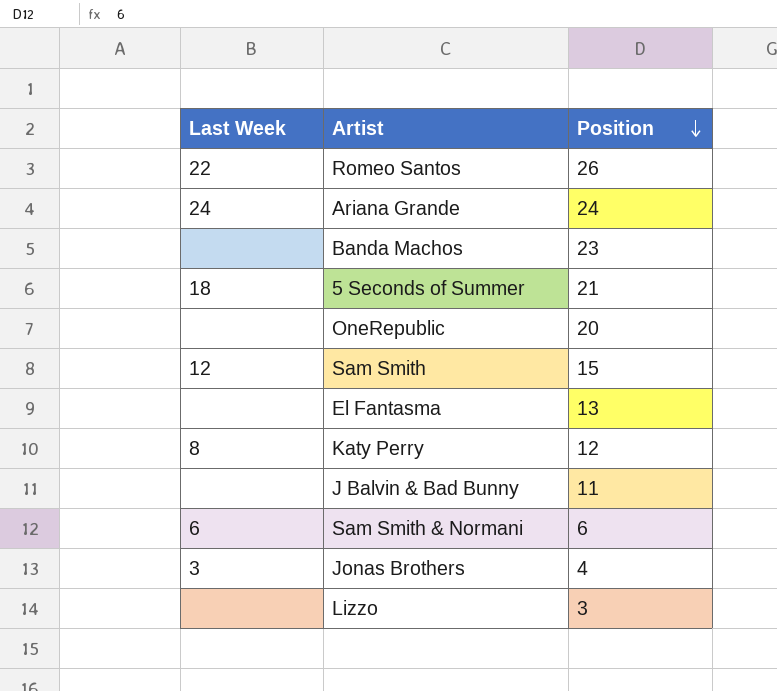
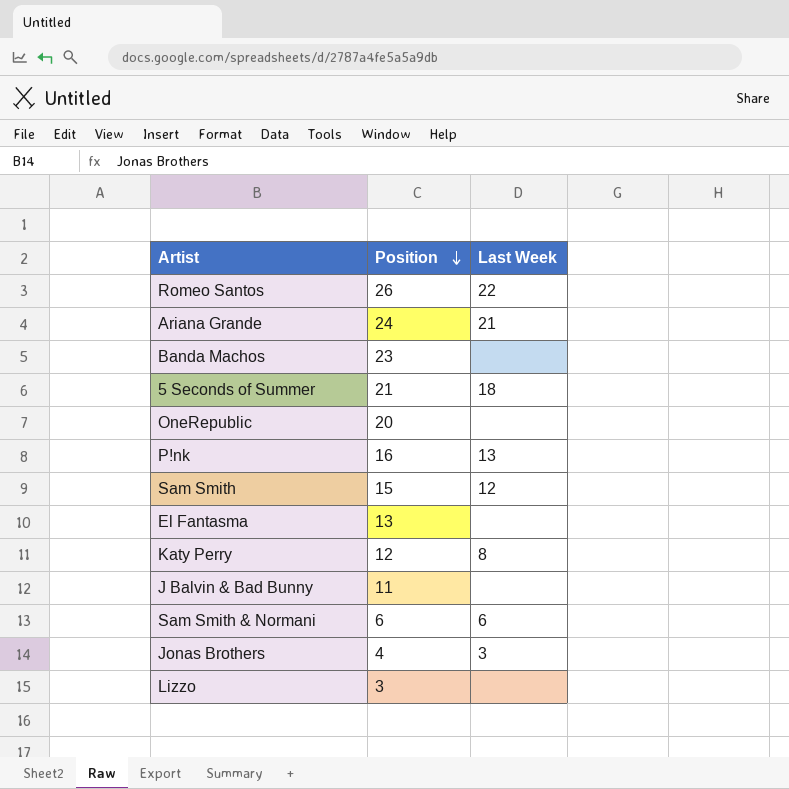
column Last Week | position: 1 -> 3
Ariana Grande | Last Week: 24 -> 21
row P!nk: none -> 16 | 13

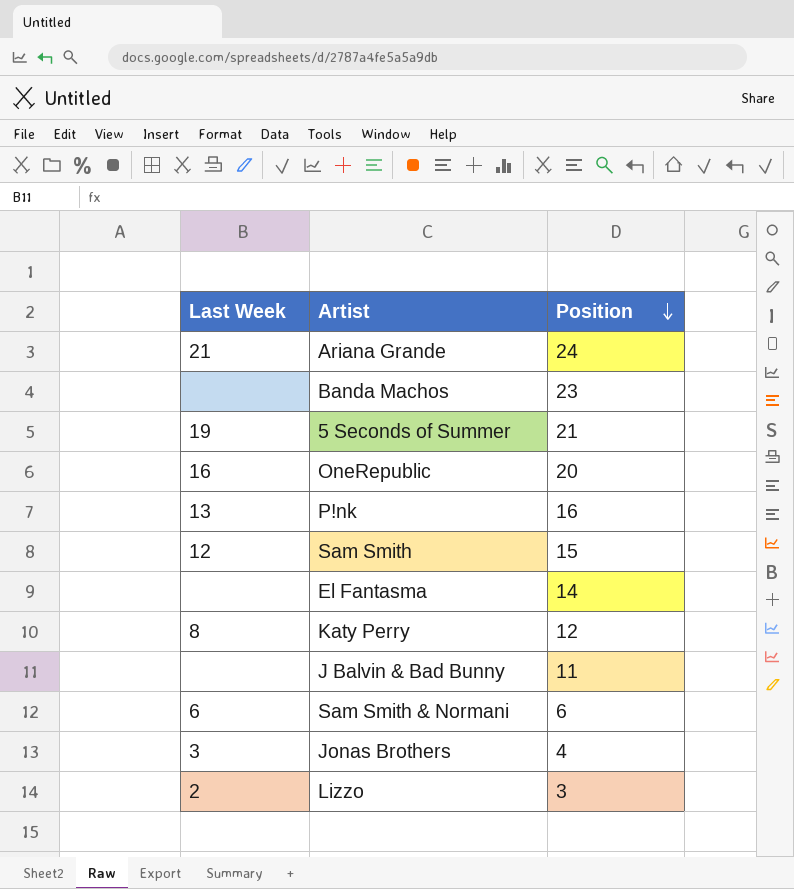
column Last Week | position: 3 -> 1
row Romeo Santos: 26 | 22 -> none
5 Seconds of Summer | Last Week: 18 -> 19
OneRepublic | Last Week: none -> 16
El Fantasma | Position: 13 -> 14
Lizzo | Last Week: none -> 2

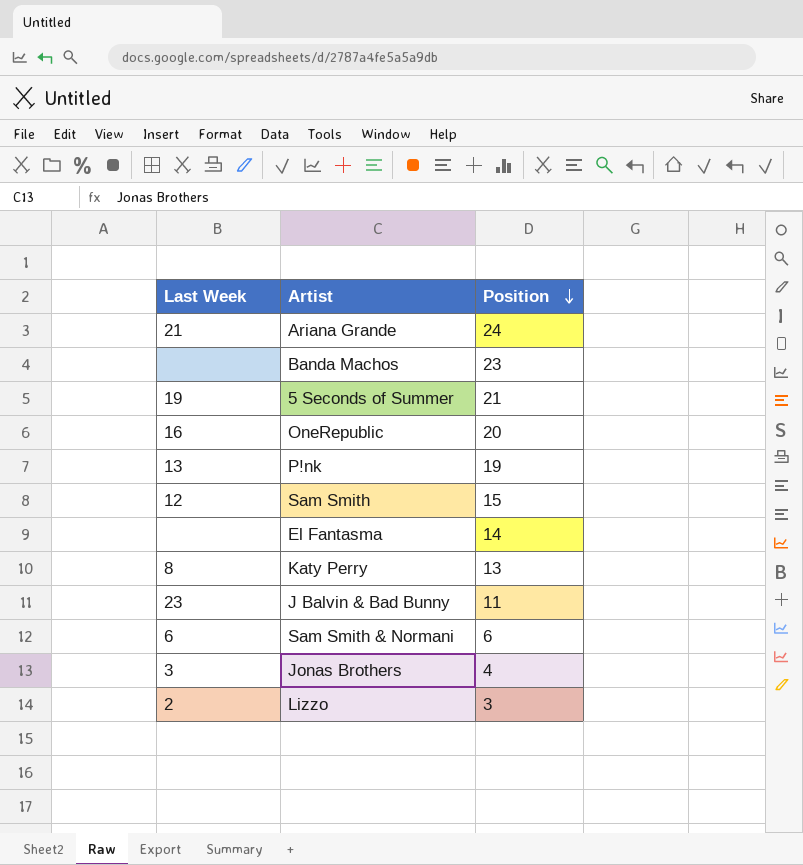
P!nk | Position: 16 -> 19
Katy Perry | Position: 12 -> 13
J Balvin & Bad Bunny | Last Week: none -> 23

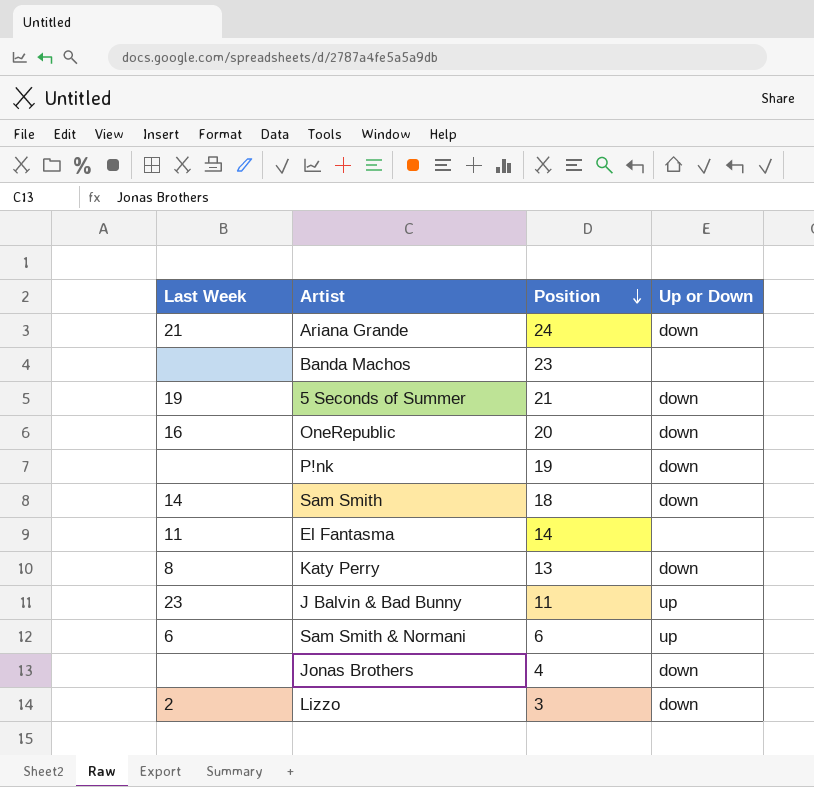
column Up or Down | position: none -> 4
P!nk | Last Week: 13 -> none
Sam Smith | Last Week: 12 -> 14
Sam Smith | Position: 15 -> 18
El Fantasma | Last Week: none -> 11
Jonas Brothers | Last Week: 3 -> none

